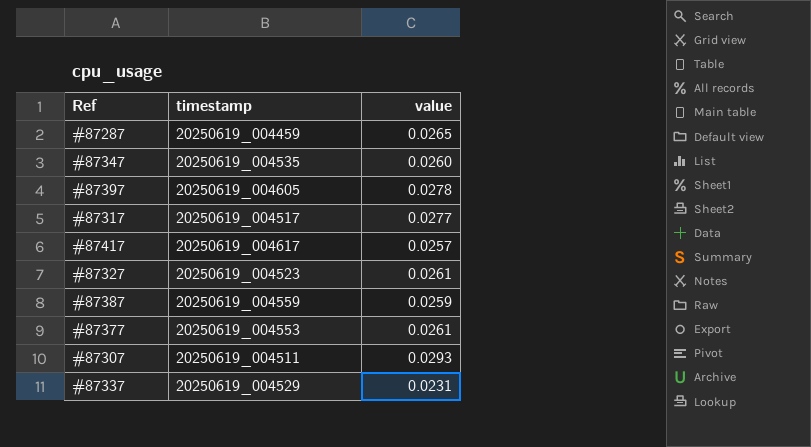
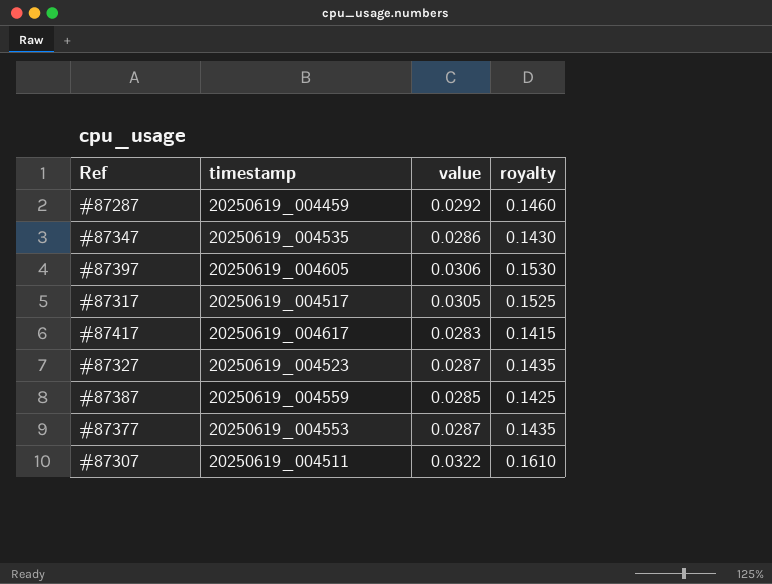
column royalty | formula: none -> [value] * 5
row #87337: 20250619_004529 | 0.0231 -> none
#87287 | value: 0.0265 -> 0.0292
#87347 | value: 0.0260 -> 0.0286
#87397 | value: 0.0278 -> 0.0306
#87317 | value: 0.0277 -> 0.0305
#87417 | value: 0.0257 -> 0.0283
#87327 | value: 0.0261 -> 0.0287
#87387 | value: 0.0259 -> 0.0285
#87377 | value: 0.0261 -> 0.0287
#87307 | value: 0.0293 -> 0.0322

